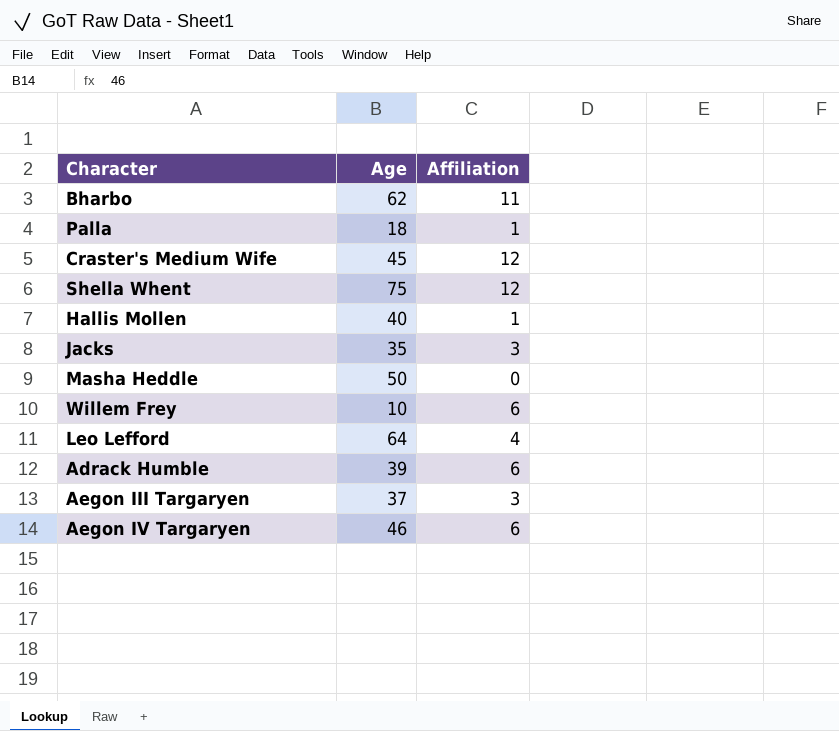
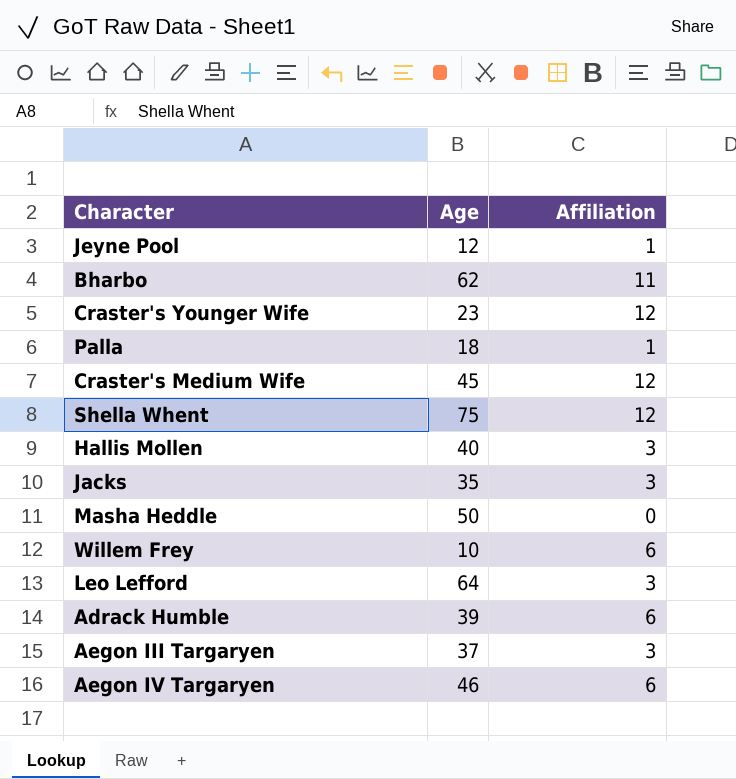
row Jeyne Pool: none -> 12 | 1
row Craster's Younger Wife: none -> 23 | 12
Hallis Mollen | Affiliation: 1 -> 3
Leo Lefford | Affiliation: 4 -> 3

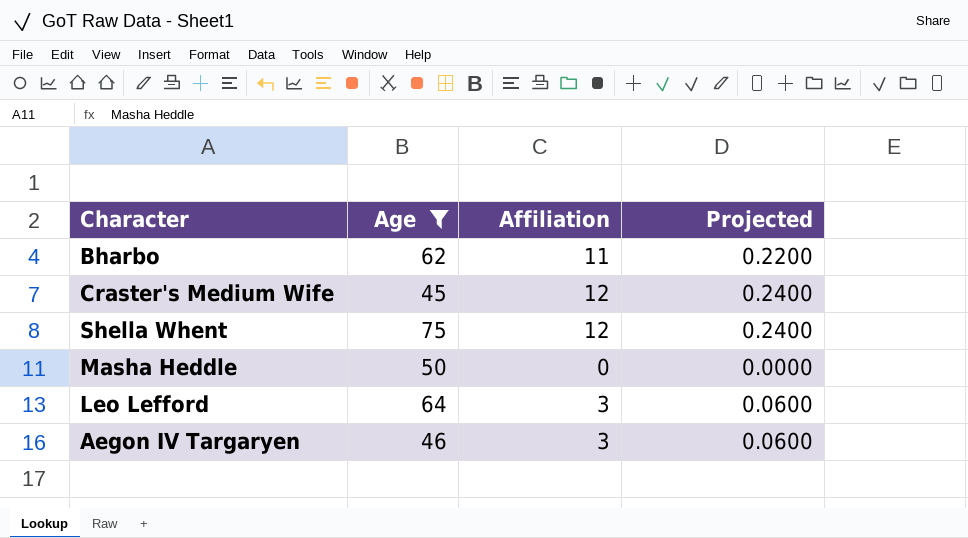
filter: none -> Age >= 45
column Projected | formula: none -> [Affiliation] * 0.02
Aegon IV Targaryen | Affiliation: 6 -> 3

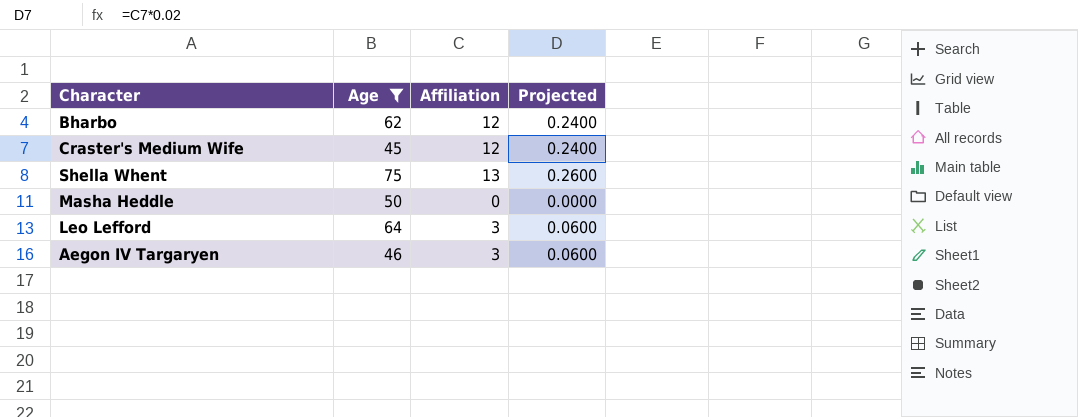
Bharbo | Affiliation: 11 -> 12
Bharbo | Projected: 0.2200 -> 0.2400
Shella Whent | Affiliation: 12 -> 13
Shella Whent | Projected: 0.2400 -> 0.2600

